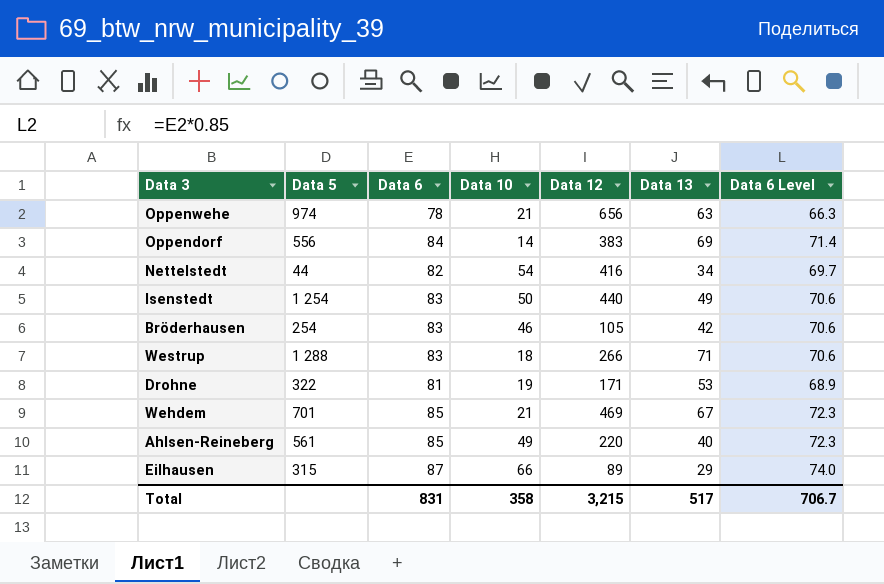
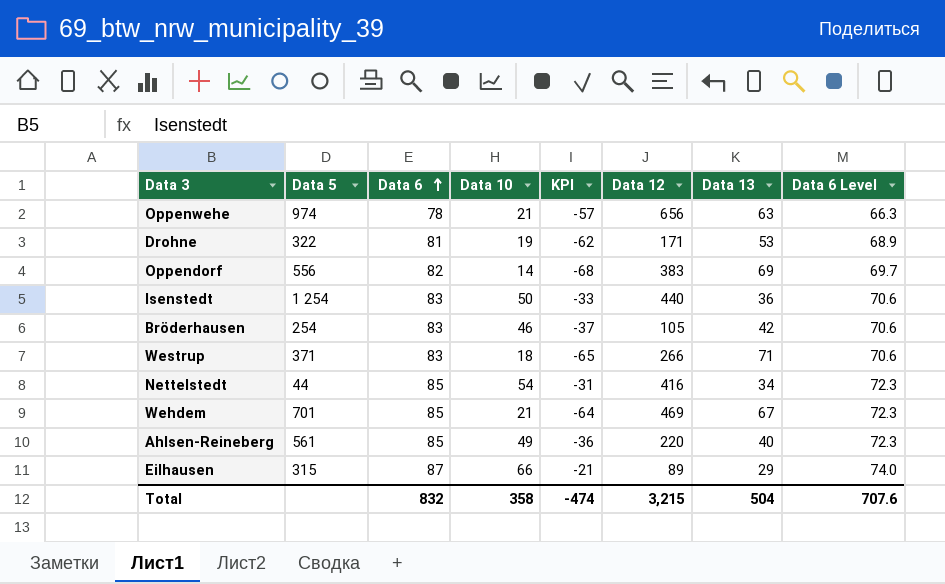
row order: none -> Data 6 ascending
column KPI | formula: none -> [Data 10] - [Data 6]
Oppendorf | Data 6: 84 -> 82
Oppendorf | Data 6 Level: 71.4 -> 69.7
Isenstedt | Data 13: 49 -> 36
Westrup | Data 5: 1 288 -> 371
Nettelstedt | Data 6: 82 -> 85
Nettelstedt | Data 6 Level: 69.7 -> 72.3
Total | Data 6: 831 -> 832
Total | Data 13: 517 -> 504
Total | Data 6 Level: 706.7 -> 707.6

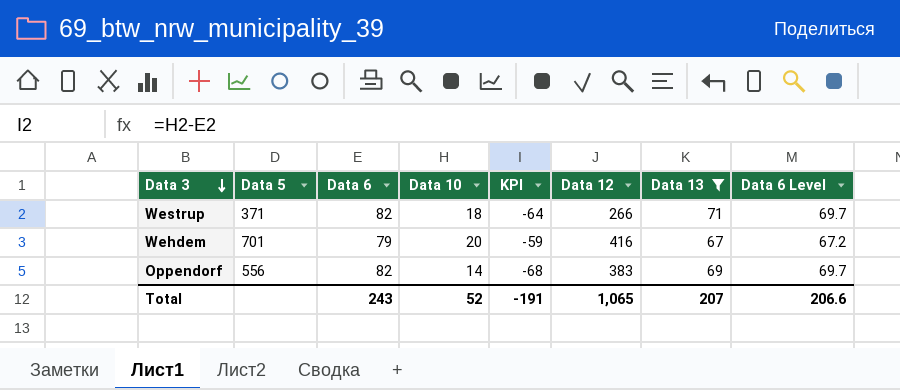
filter: none -> Data 13 >= 67
row order: Data 6 ascending -> Data 3 descending
Westrup | Data 6: 83 -> 82
Westrup | KPI: -65 -> -64
Westrup | Data 6 Level: 70.6 -> 69.7
Wehdem | Data 6: 85 -> 79
Wehdem | Data 10: 21 -> 20
Wehdem | KPI: -64 -> -59
Wehdem | Data 12: 469 -> 416
Wehdem | Data 6 Level: 72.3 -> 67.2
Total | Data 6: 832 -> 243
Total | Data 10: 358 -> 52
Total | KPI: -474 -> -191
Total | Data 12: 3,215 -> 1,065
Total | Data 13: 504 -> 207
Total | Data 6 Level: 707.6 -> 206.6

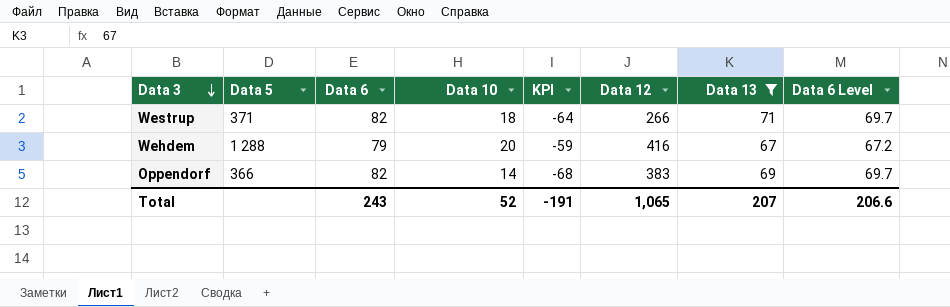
Wehdem | Data 5: 701 -> 1 288
Oppendorf | Data 5: 556 -> 366

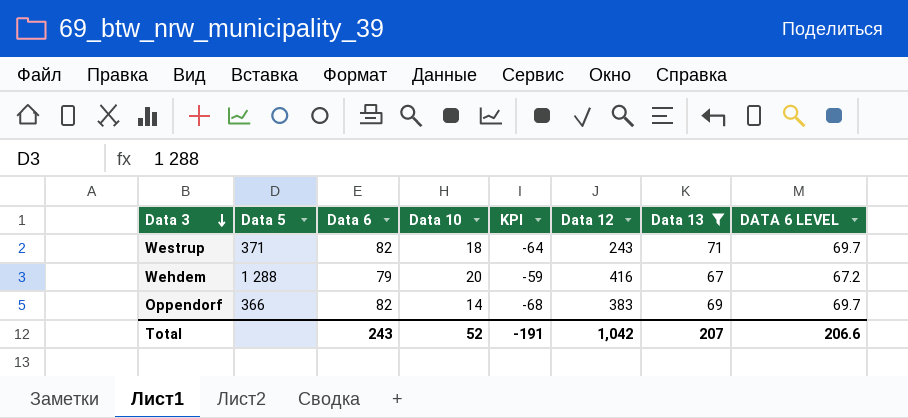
column name: Data 6 Level -> DATA 6 LEVEL
Westrup | Data 12: 266 -> 243
Total | Data 12: 1,065 -> 1,042

